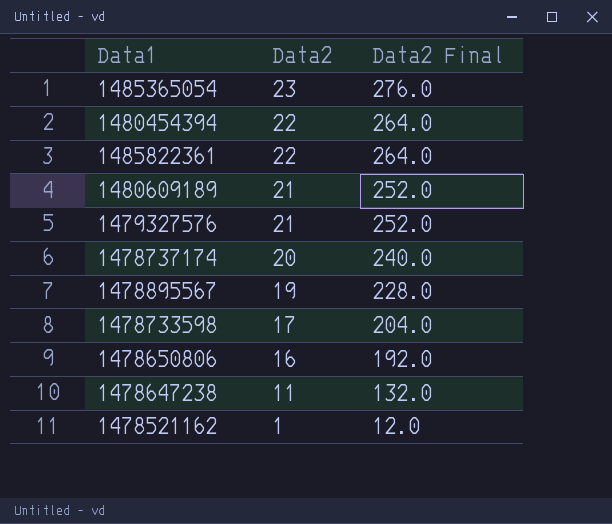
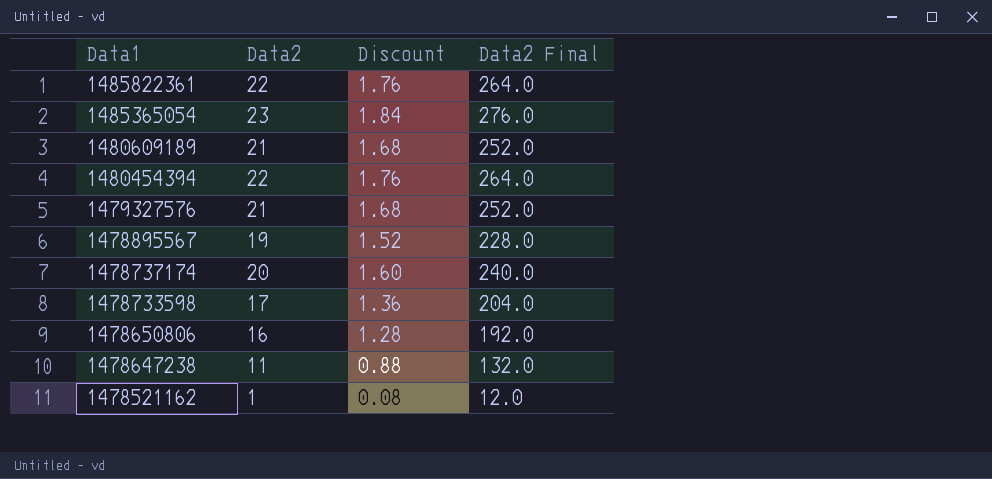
row order: Data2 descending -> Data1 descending
column Discount | formula: none -> [Data2] * 0.08

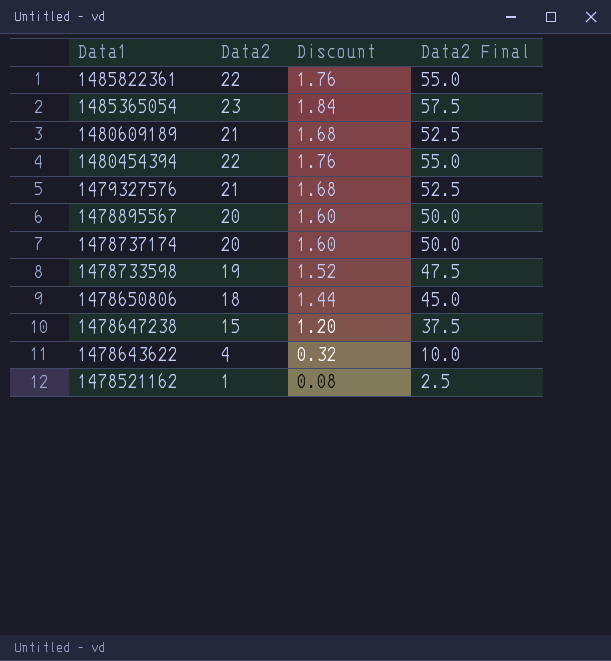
column Data2 Final | formula: [Data2] * 12 -> [Data2] * 2.5
1478895567 | Data2: 19 -> 20
1478895567 | Discount: 1.52 -> 1.60
1478733598 | Data2: 17 -> 19
1478733598 | Discount: 1.36 -> 1.52
1478650806 | Data2: 16 -> 18
1478650806 | Discount: 1.28 -> 1.44
1478647238 | Data2: 11 -> 15
1478647238 | Discount: 0.88 -> 1.20
row 1478643622: none -> 4 | 0.32 | 10.0

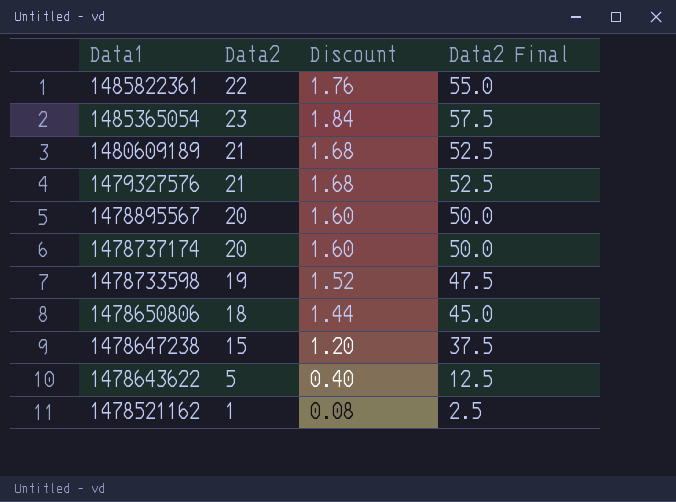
row 1480454394: 22 | 1.76 | 55.0 -> none
1478643622 | Data2: 4 -> 5
1478643622 | Discount: 0.32 -> 0.40
1478643622 | Data2 Final: 10.0 -> 12.5

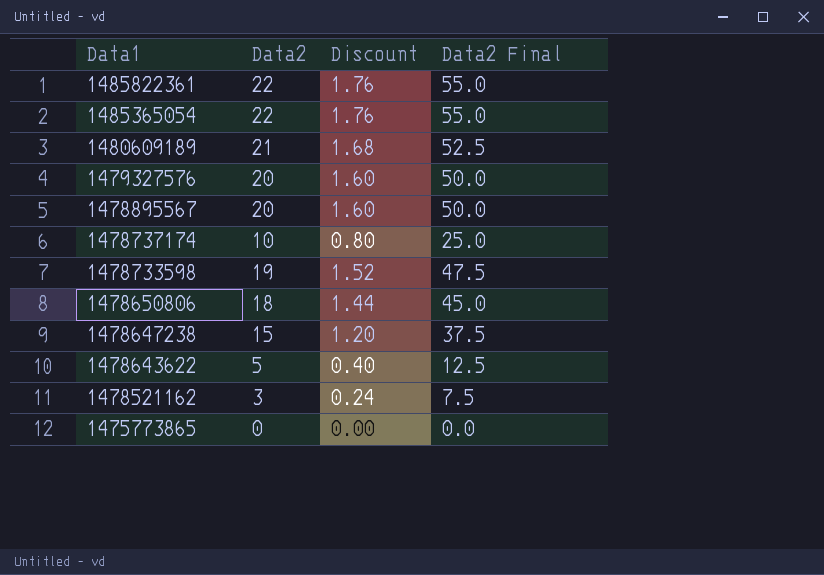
1485365054 | Data2: 23 -> 22
1485365054 | Discount: 1.84 -> 1.76
1485365054 | Data2 Final: 57.5 -> 55.0
1479327576 | Data2: 21 -> 20
1479327576 | Discount: 1.68 -> 1.60
1479327576 | Data2 Final: 52.5 -> 50.0
1478737174 | Data2: 20 -> 10
1478737174 | Discount: 1.60 -> 0.80
1478737174 | Data2 Final: 50.0 -> 25.0
1478521162 | Data2: 1 -> 3
1478521162 | Discount: 0.08 -> 0.24
1478521162 | Data2 Final: 2.5 -> 7.5
row 1475773865: none -> 0 | 0.00 | 0.0

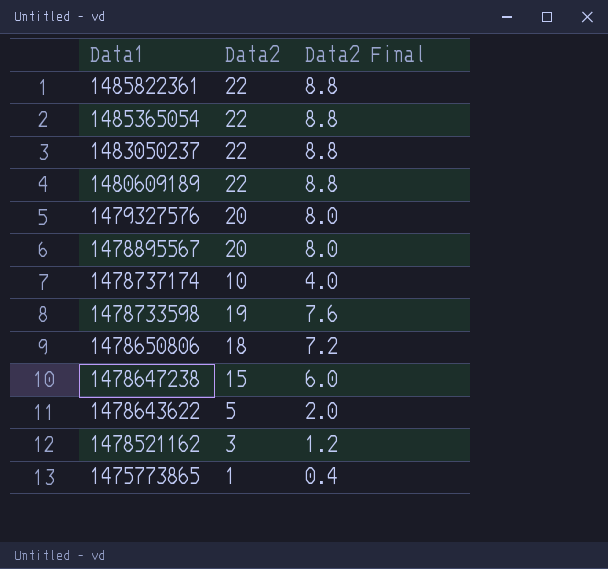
column Discount | formula: [Data2] * 0.08 -> none
column Data2 Final | formula: [Data2] * 2.5 -> [Data2] * 0.4
row 1483050237: none -> 22 | 8.8
1480609189 | Data2: 21 -> 22
1475773865 | Data2: 0 -> 1

